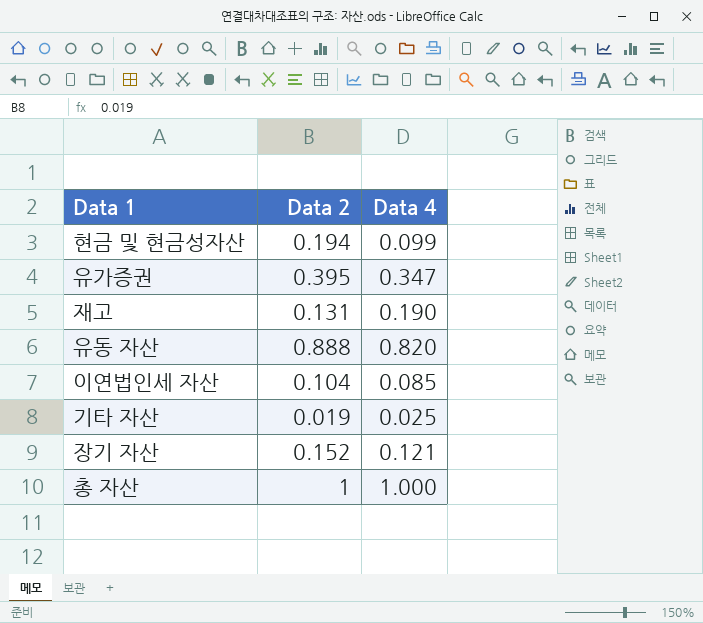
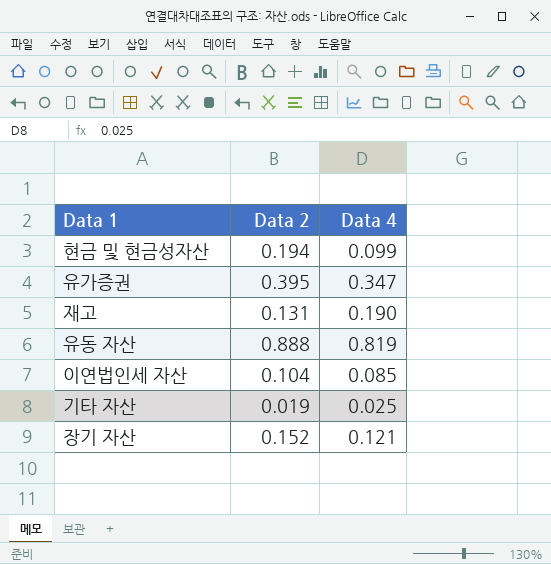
row 총 자산: 1 | 1.000 -> none
유동 자산 | Data 4: 0.820 -> 0.819

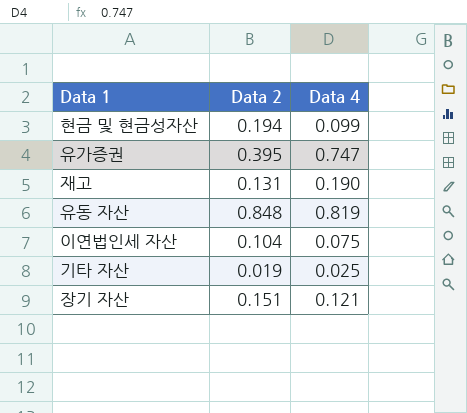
유가증권 | Data 4: 0.347 -> 0.747
유동 자산 | Data 2: 0.888 -> 0.848
이연법인세 자산 | Data 4: 0.085 -> 0.075
장기 자산 | Data 2: 0.152 -> 0.151

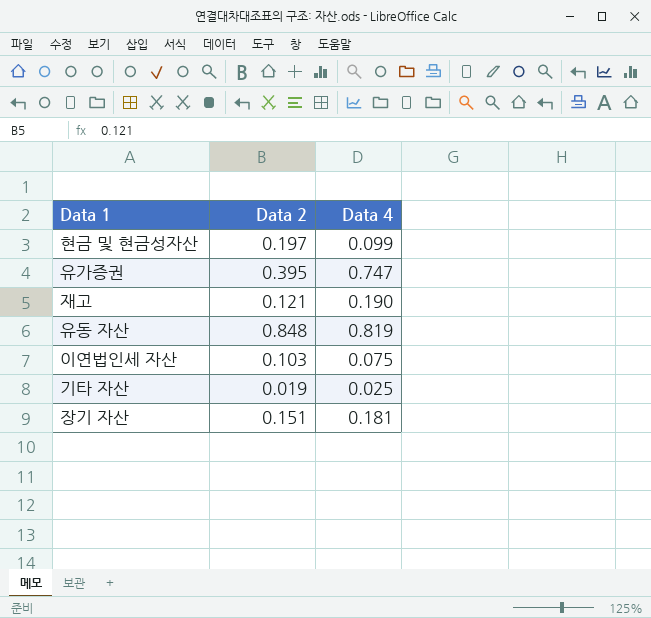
현금 및 현금성자산 | Data 2: 0.194 -> 0.197
재고 | Data 2: 0.131 -> 0.121
이연법인세 자산 | Data 2: 0.104 -> 0.103
장기 자산 | Data 4: 0.121 -> 0.181

